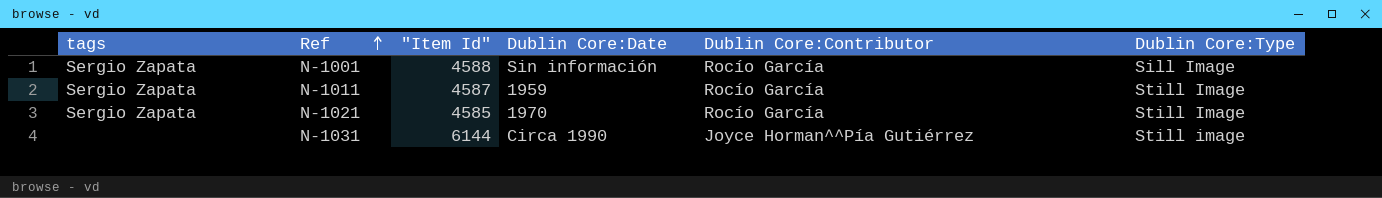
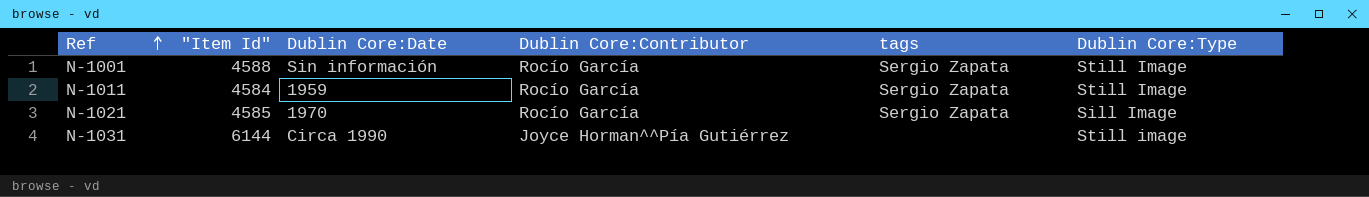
column tags | position: 1 -> 5
N-1001 | Dublin Core:Type: Sill Image -> Still Image
N-1011 | "Item Id": 4587 -> 4584
N-1021 | Dublin Core:Type: Still Image -> Sill Image

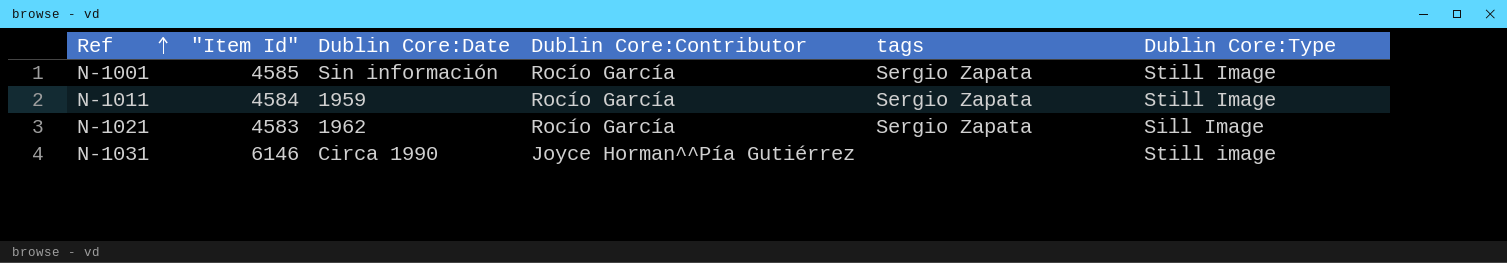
N-1001 | "Item Id": 4588 -> 4585
N-1021 | "Item Id": 4585 -> 4583
N-1021 | Dublin Core:Date: 1970 -> 1962
N-1031 | "Item Id": 6144 -> 6146

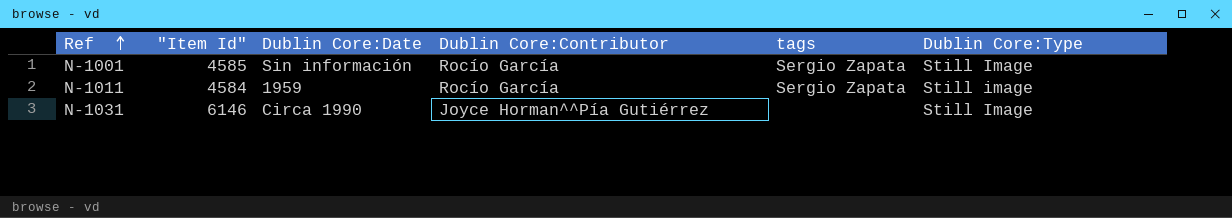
row N-1021: 4583 | 1962 | Rocío García | Sergio Zapata | Sill Image -> none
N-1011 | Dublin Core:Type: Still Image -> Still image
N-1031 | Dublin Core:Type: Still image -> Still Image

